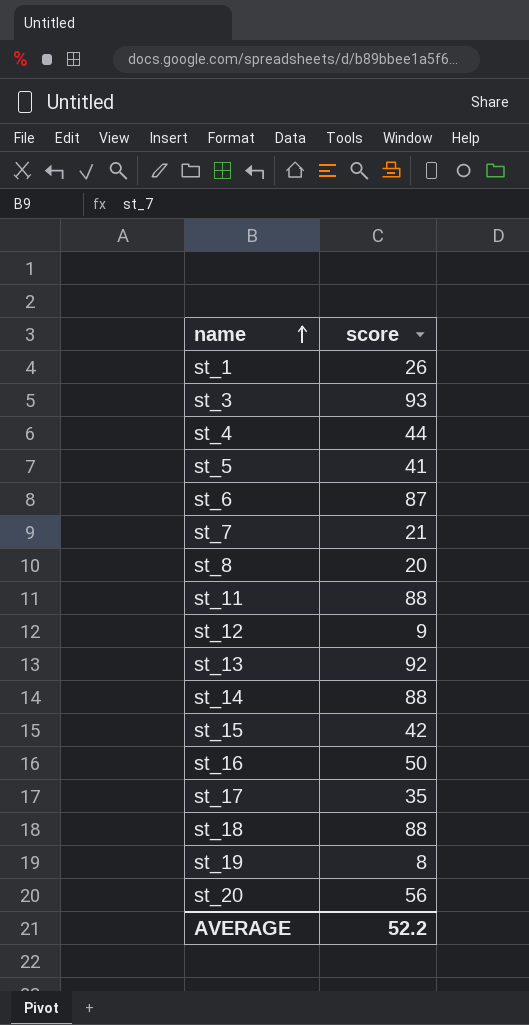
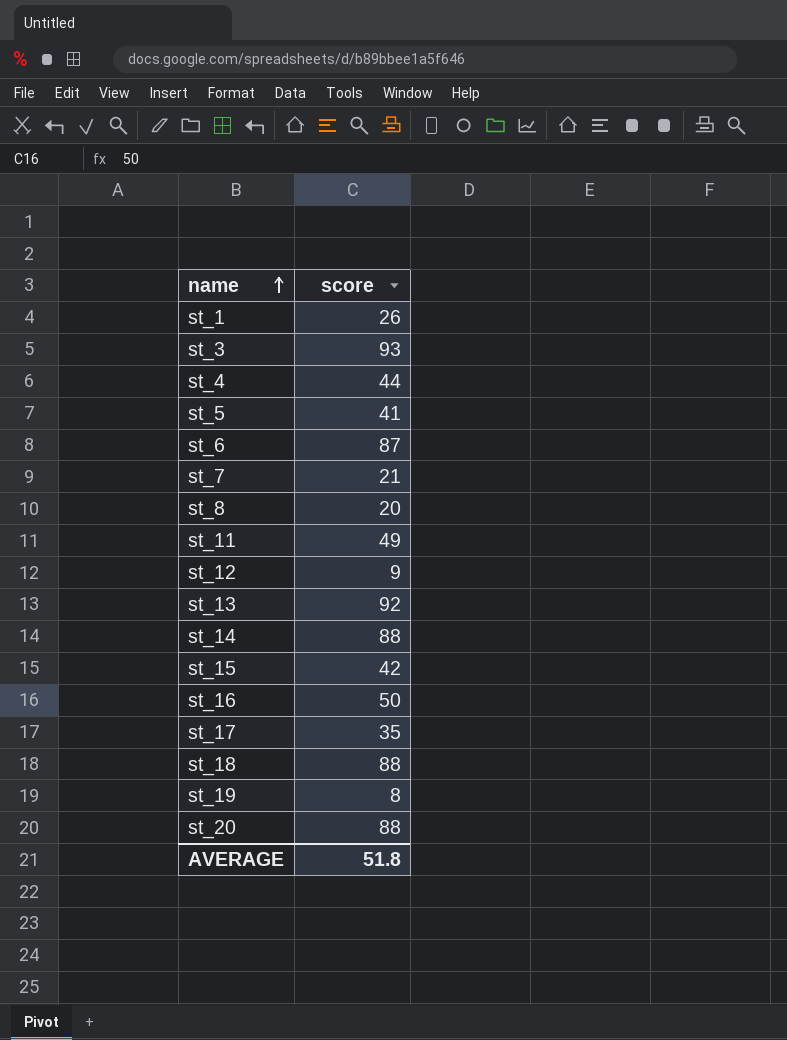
st_11 | score: 88 -> 49
st_20 | score: 56 -> 88
AVERAGE | score: 52.2 -> 51.8

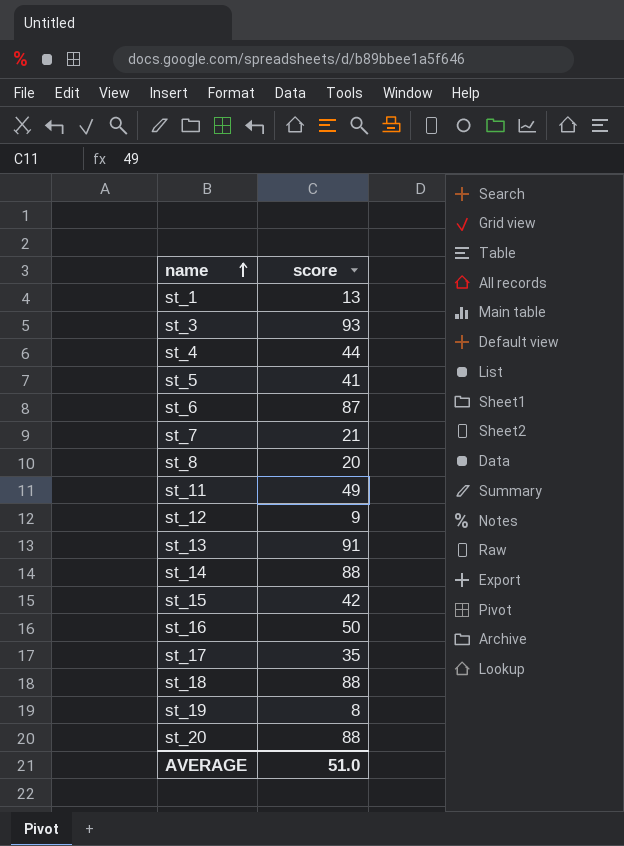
st_1 | score: 26 -> 13
st_13 | score: 92 -> 91
AVERAGE | score: 51.8 -> 51.0

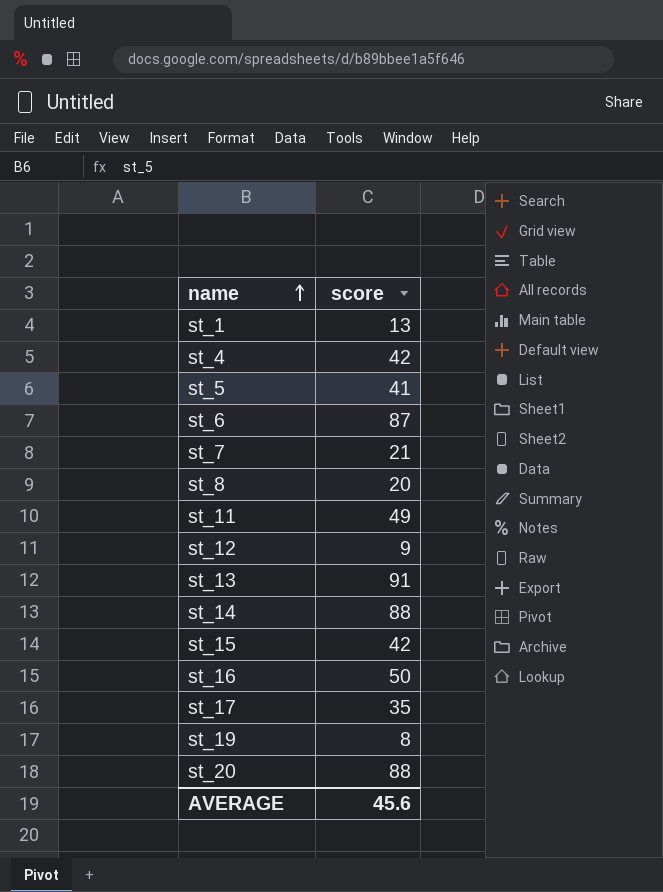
row st_3: 93 -> none
row st_18: 88 -> none
st_4 | score: 44 -> 42
AVERAGE | score: 51.0 -> 45.6

